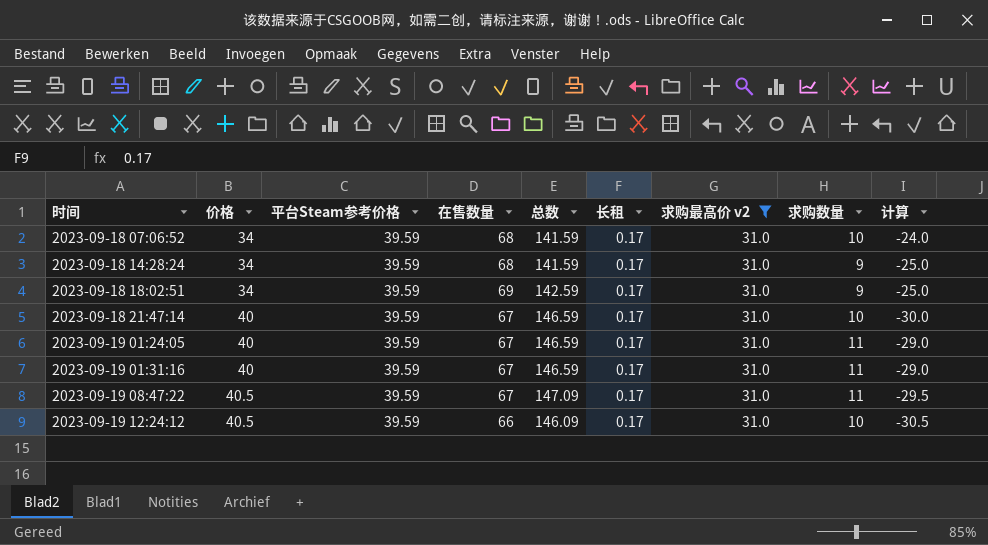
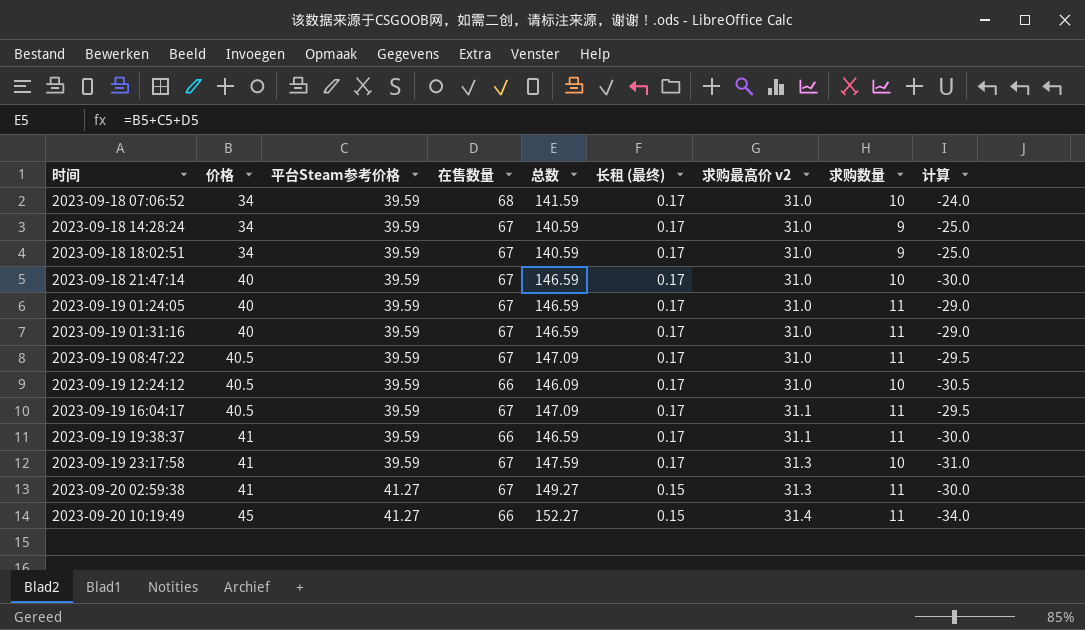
filter: 求购最高价 v2 = 31.0 -> none
column name: 长租 -> 长租 (最终)
2023-09-18 14:28:24 | 在售数量: 68 -> 67
2023-09-18 14:28:24 | 总数: 141.59 -> 140.59
2023-09-18 18:02:51 | 在售数量: 69 -> 67
2023-09-18 18:02:51 | 总数: 142.59 -> 140.59

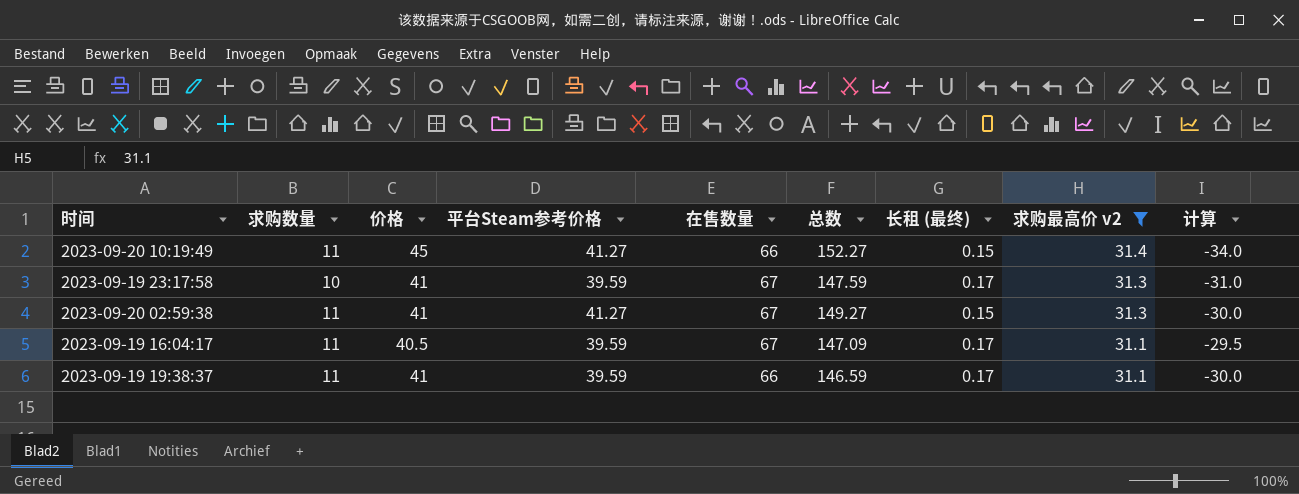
filter: none -> 求购最高价 v2 != 31.0
row order: 时间 ascending -> 求购最高价 v2 descending
column 求购数量 | position: 8 -> 2

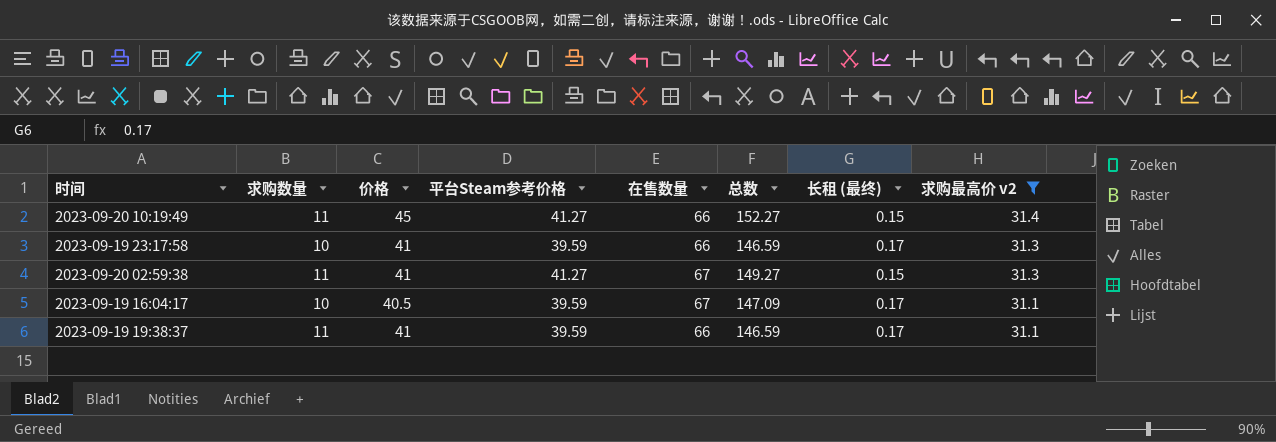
column 计算 | formula: [求购数量] - [价格] -> none
2023-09-19 23:17:58 | 在售数量: 67 -> 66
2023-09-19 23:17:58 | 总数: 147.59 -> 146.59
2023-09-19 16:04:17 | 求购数量: 11 -> 10

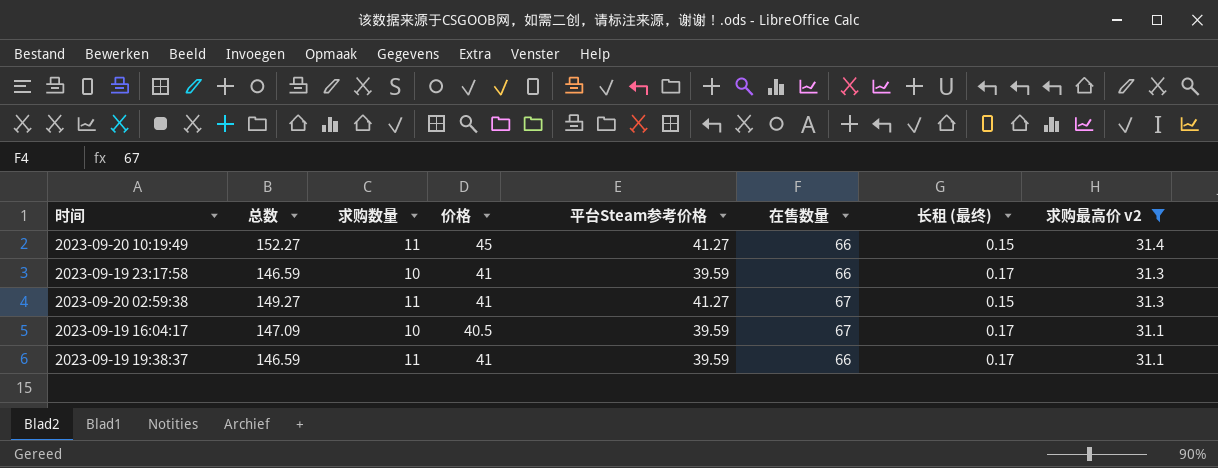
column 总数 | position: 6 -> 2

